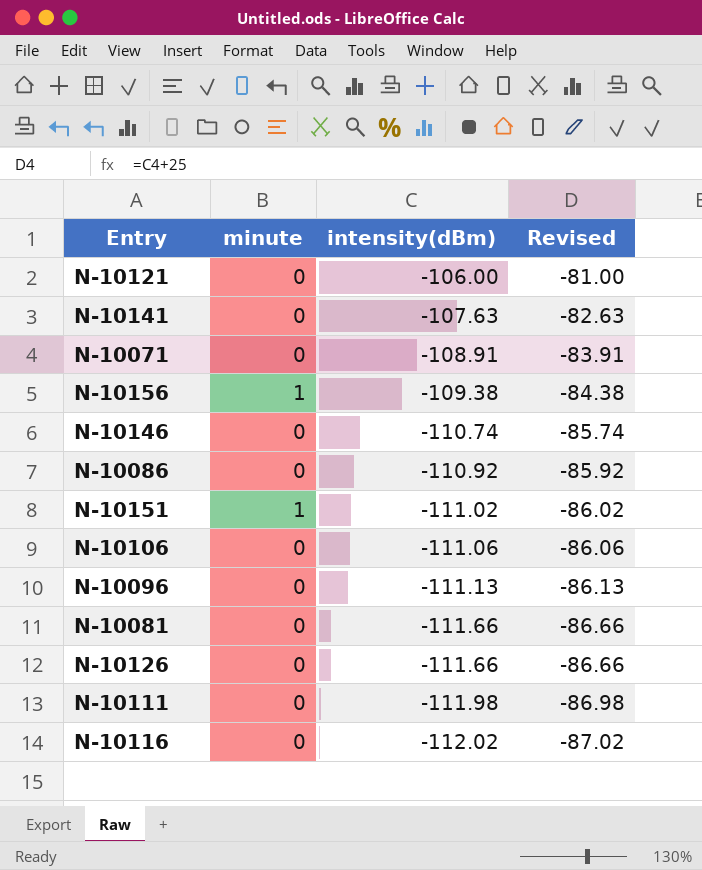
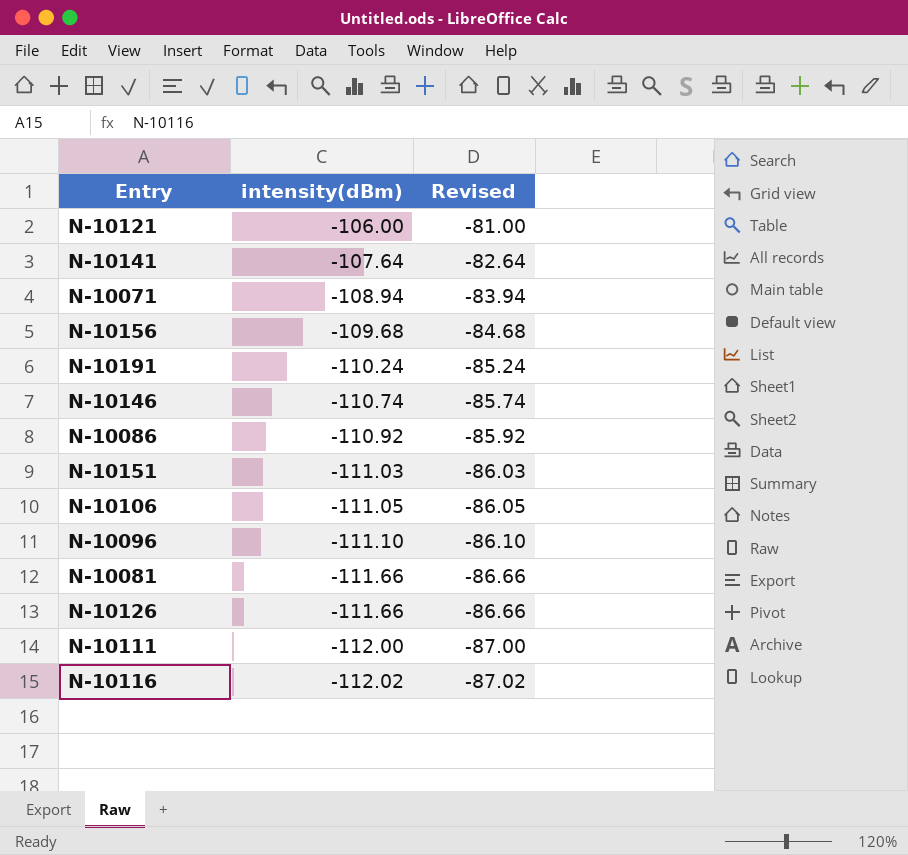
column minute | position: 2 -> none
N-10141 | intensity(dBm): -107.63 -> -107.64
N-10141 | Revised: -82.63 -> -82.64
N-10071 | intensity(dBm): -108.91 -> -108.94
N-10071 | Revised: -83.91 -> -83.94
N-10156 | intensity(dBm): -109.38 -> -109.68
N-10156 | Revised: -84.38 -> -84.68
row N-10191: none -> -110.24 | -85.24
N-10151 | intensity(dBm): -111.02 -> -111.03
N-10151 | Revised: -86.02 -> -86.03
N-10106 | intensity(dBm): -111.06 -> -111.05
N-10106 | Revised: -86.06 -> -86.05
N-10096 | intensity(dBm): -111.13 -> -111.10
N-10096 | Revised: -86.13 -> -86.10
N-10111 | intensity(dBm): -111.98 -> -112.00
N-10111 | Revised: -86.98 -> -87.00

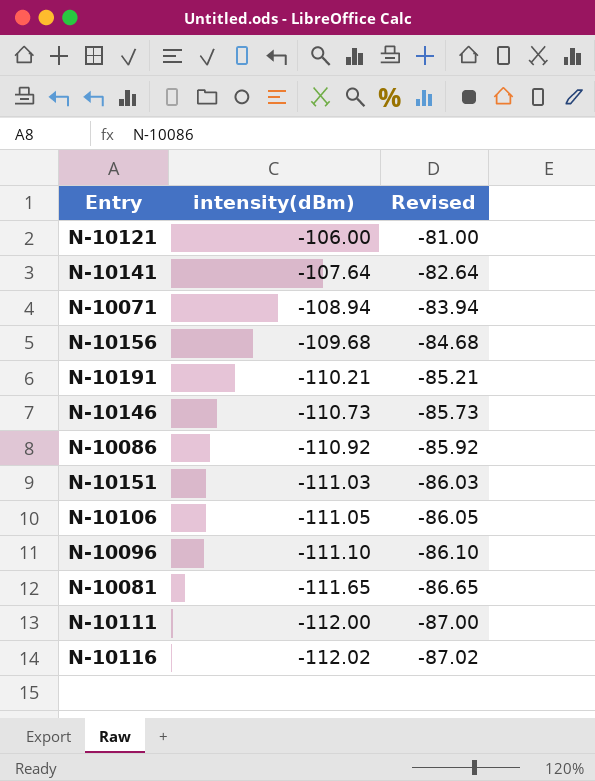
row N-10126: -111.66 | -86.66 -> none
N-10191 | intensity(dBm): -110.24 -> -110.21
N-10191 | Revised: -85.24 -> -85.21
N-10146 | intensity(dBm): -110.74 -> -110.73
N-10146 | Revised: -85.74 -> -85.73
N-10081 | intensity(dBm): -111.66 -> -111.65
N-10081 | Revised: -86.66 -> -86.65

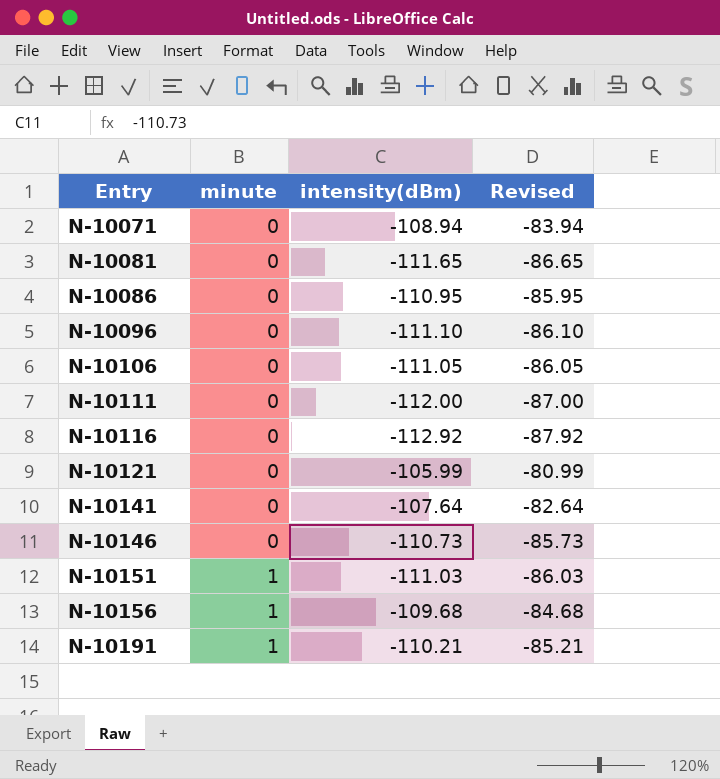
row order: intensity(dBm) descending -> Entry ascending
column minute | position: none -> 2
N-10086 | intensity(dBm): -110.92 -> -110.95
N-10086 | Revised: -85.92 -> -85.95
N-10116 | intensity(dBm): -112.02 -> -112.92
N-10116 | Revised: -87.02 -> -87.92
N-10121 | intensity(dBm): -106.00 -> -105.99
N-10121 | Revised: -81.00 -> -80.99

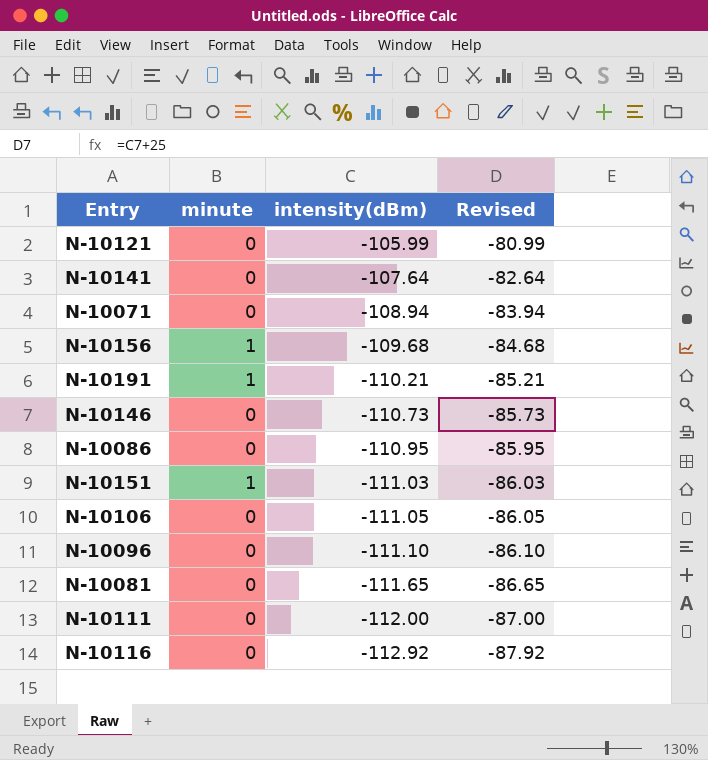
row order: Entry ascending -> intensity(dBm) descending

